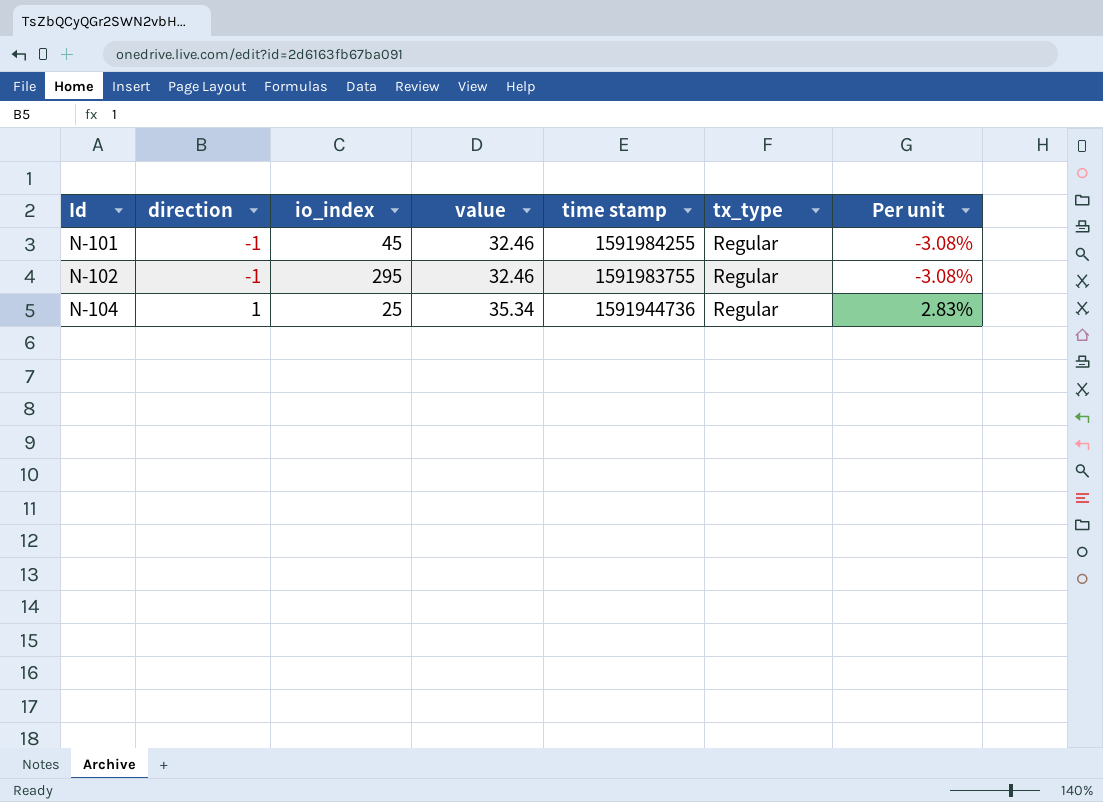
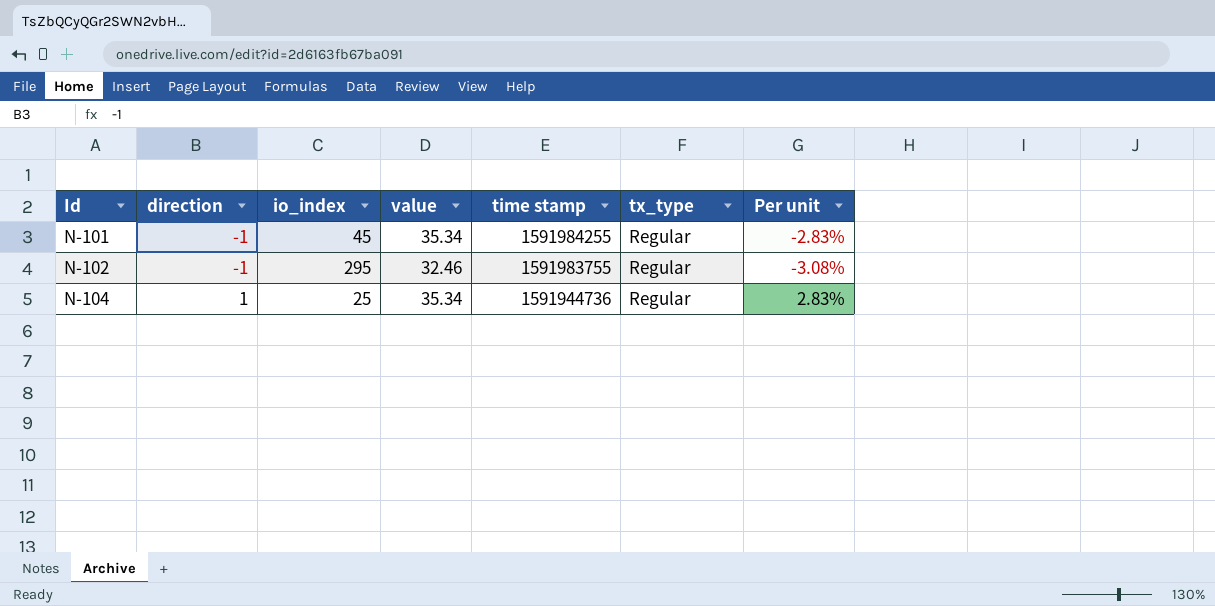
N-101 | value: 32.46 -> 35.34
N-101 | Per unit: -3.08% -> -2.83%

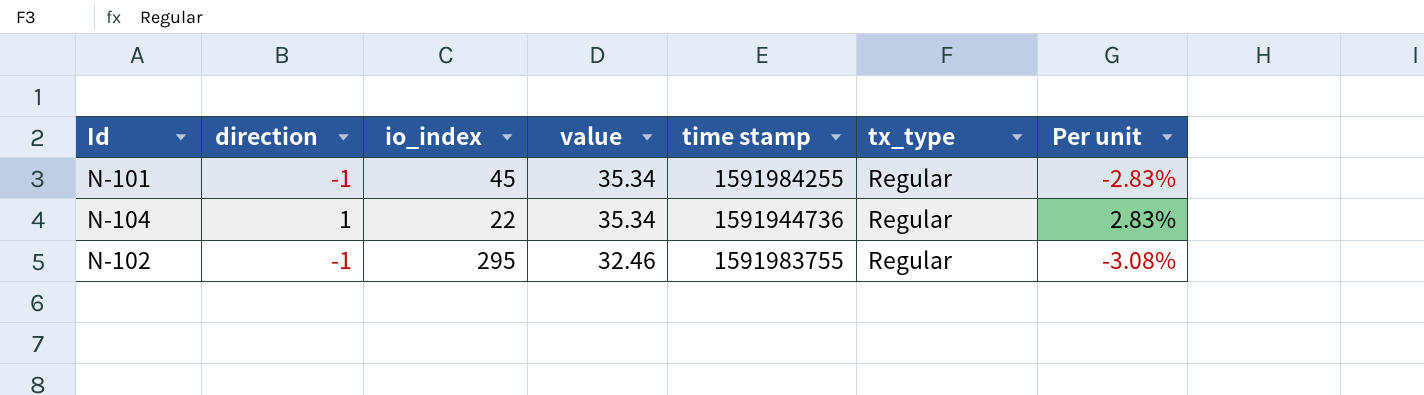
row order: Id ascending -> value descending
N-104 | io_index: 25 -> 22

